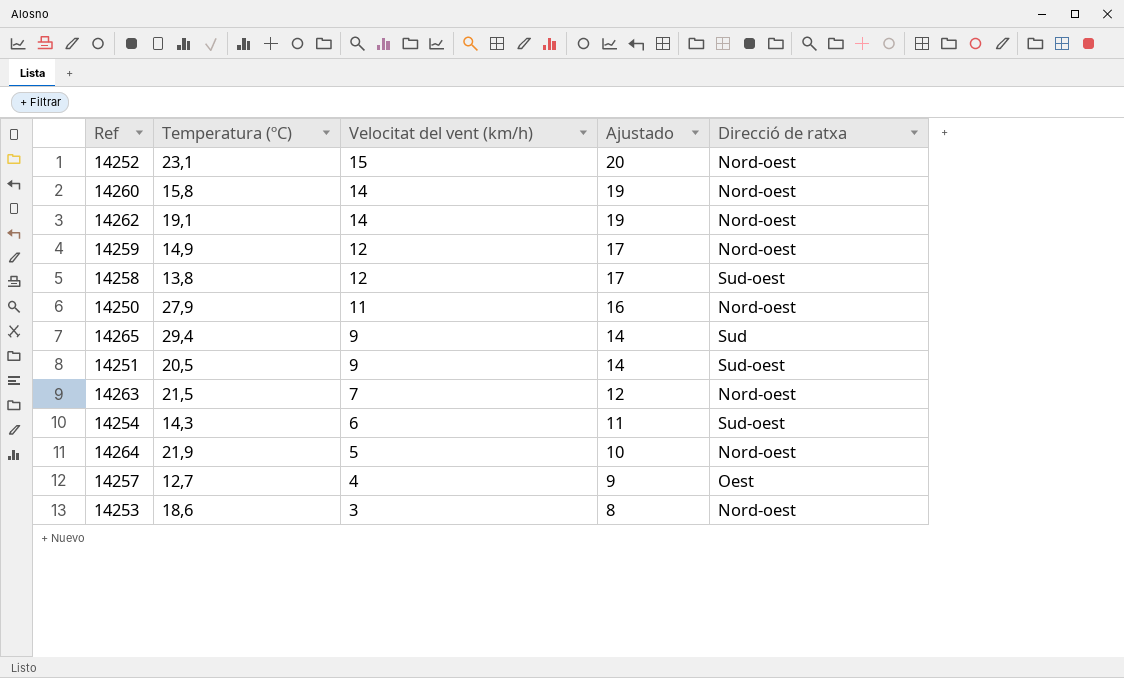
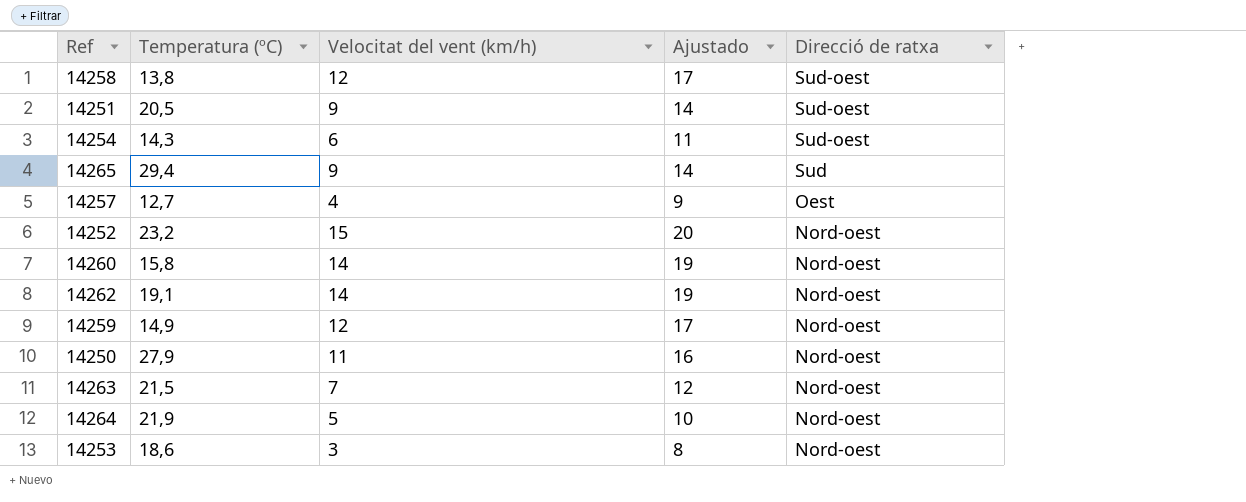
row order: Velocitat del vent (km/h) descending -> Direcció de ratxa descending
14252 | Temperatura (ºC): 23,1 -> 23,2

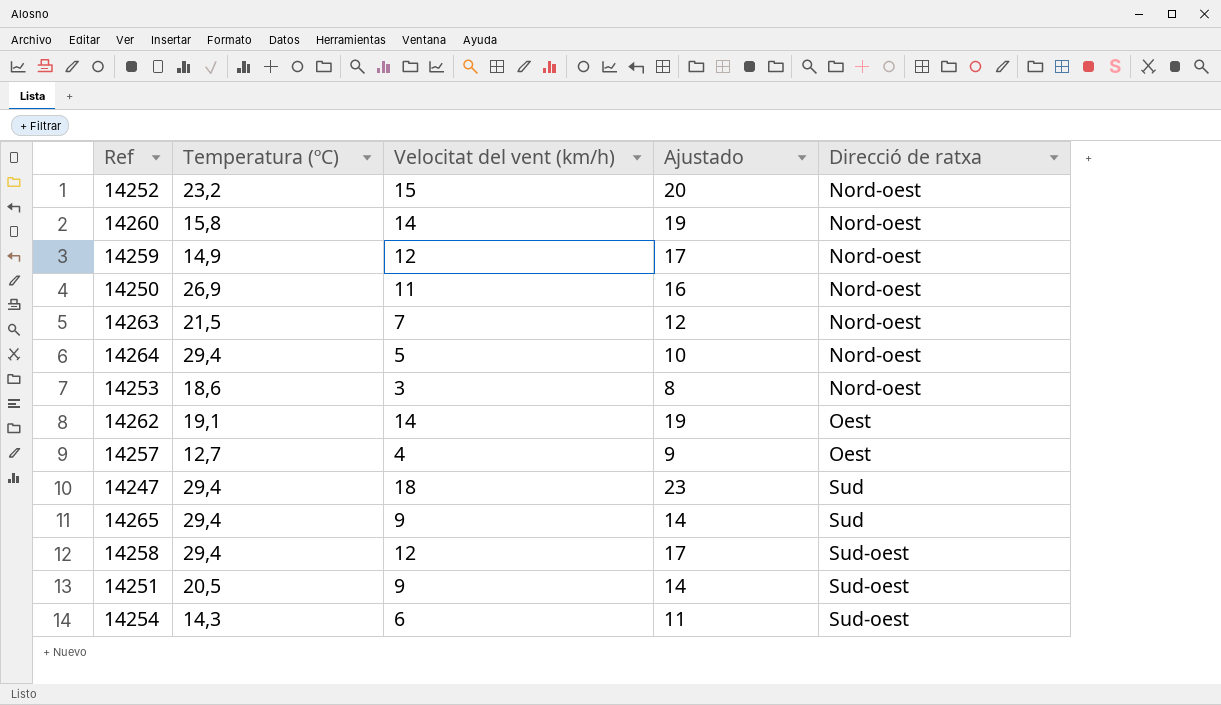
row order: Direcció de ratxa descending -> Direcció de ratxa ascending
14250 | Temperatura (ºC): 27,9 -> 26,9
14264 | Temperatura (ºC): 21,9 -> 29,4
14262 | Direcció de ratxa: Nord-oest -> Oest
row 14247: none -> 29,4 | 18 | 23 | Sud
14258 | Temperatura (ºC): 13,8 -> 29,4

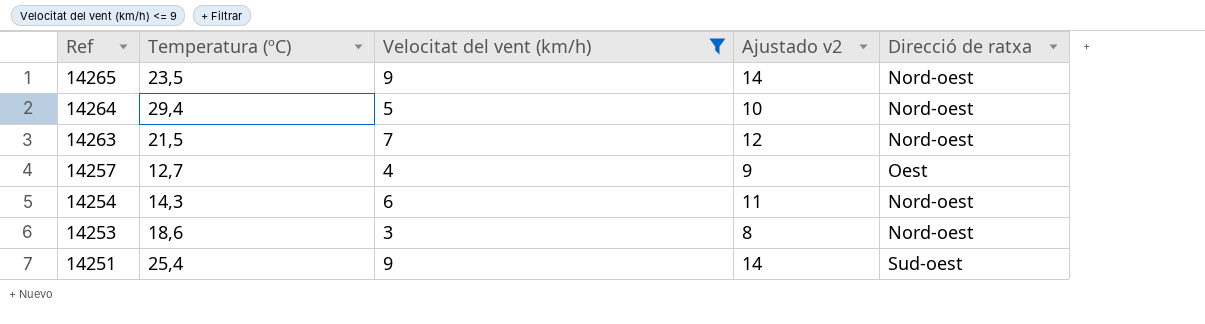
filter: none -> Velocitat del vent (km/h) <= 9
row order: Direcció de ratxa ascending -> Ref descending
column name: Ajustado -> Ajustado v2
14265 | Temperatura (ºC): 29,4 -> 23,5
14265 | Direcció de ratxa: Sud -> Nord-oest
14254 | Direcció de ratxa: Sud-oest -> Nord-oest
14251 | Temperatura (ºC): 20,5 -> 25,4

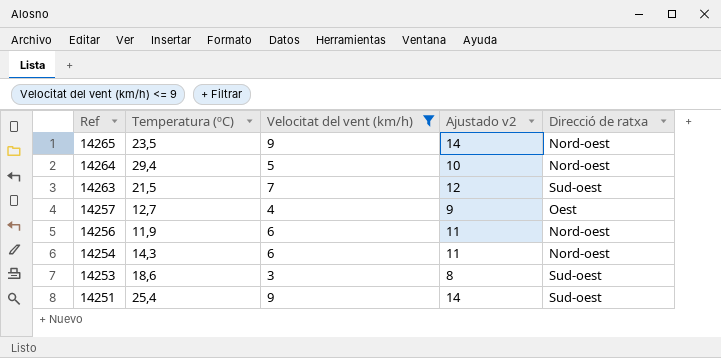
14263 | Direcció de ratxa: Nord-oest -> Sud-oest
row 14256: none -> 11,9 | 6 | 11 | Nord-oest
14253 | Direcció de ratxa: Nord-oest -> Sud-oest

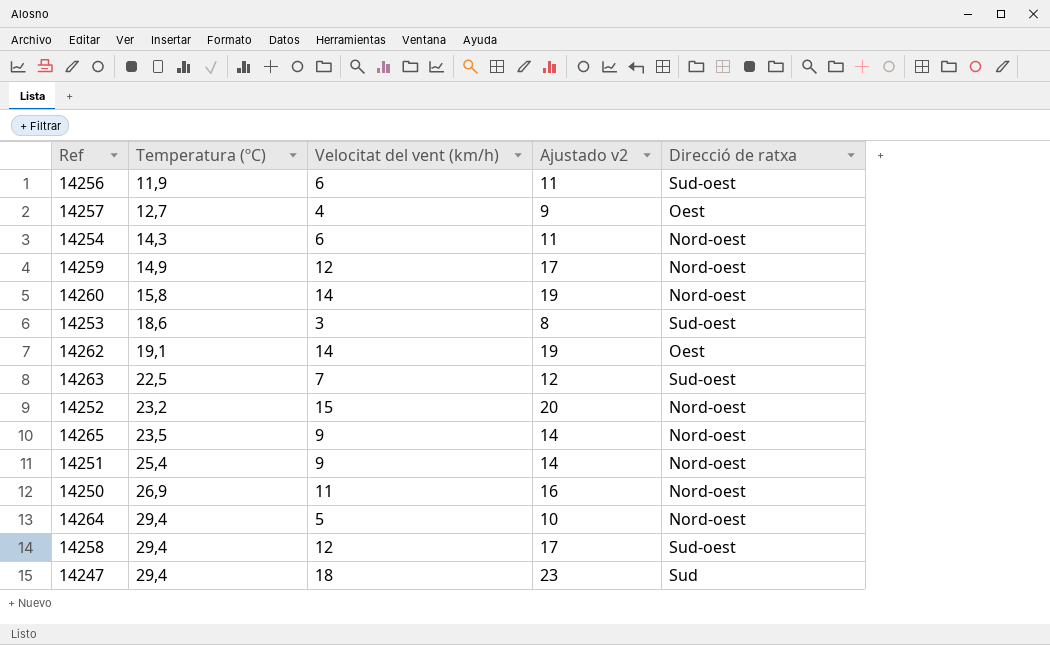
filter: Velocitat del vent (km/h) <= 9 -> none
row order: Ref descending -> Temperatura (ºC) ascending
14256 | Direcció de ratxa: Nord-oest -> Sud-oest
14263 | Temperatura (ºC): 21,5 -> 22,5
14251 | Direcció de ratxa: Sud-oest -> Nord-oest

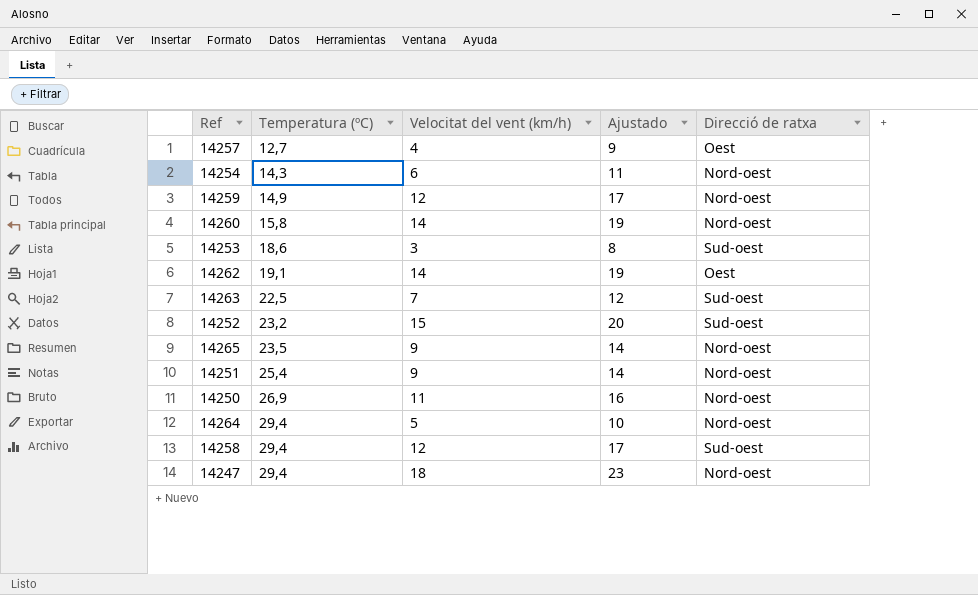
column name: Ajustado v2 -> Ajustado
row 14256: 11,9 | 6 | 11 | Sud-oest -> none
14252 | Direcció de ratxa: Nord-oest -> Sud-oest
14247 | Direcció de ratxa: Sud -> Nord-oest

